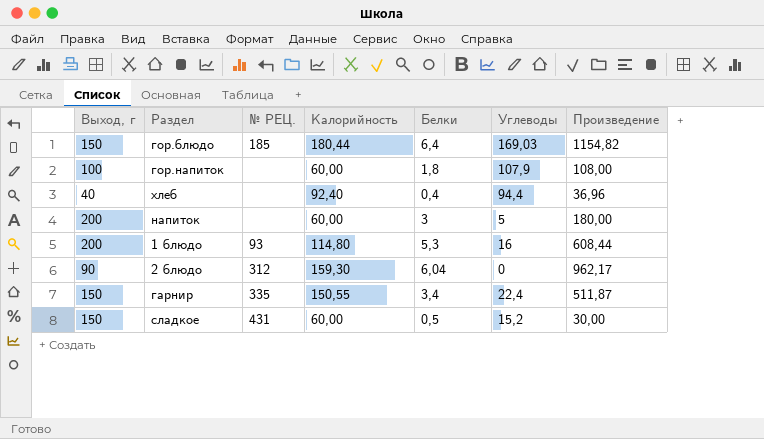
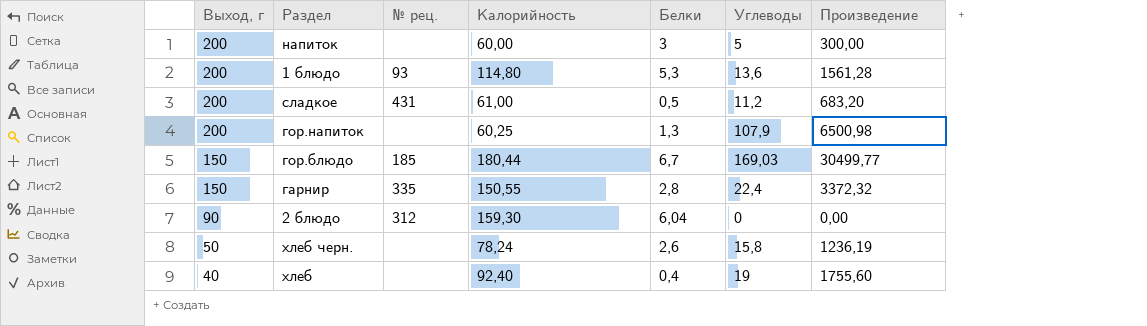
row order: none -> Выход, г descending
column name: № РЕЦ. -> № рец.
column Произведение | formula: [Калорийность] * [Белки] -> [Калорийность] * [Углеводы]
1 блюдо | Углеводы: 16 -> 13,6
сладкое | Выход, г: 150 -> 200
сладкое | Калорийность: 60,00 -> 61,00
сладкое | Углеводы: 15,2 -> 11,2
гор.напиток | Выход, г: 100 -> 200
гор.напиток | Калорийность: 60,00 -> 60,25
гор.напиток | Белки: 1,8 -> 1,3
гор.блюдо | Белки: 6,4 -> 6,7
гарнир | Белки: 3,4 -> 2,8
row хлеб черн.: none -> 50 | none | 78,24 | 2,6 | 15,8 | 1236,19
хлеб | Углеводы: 94,4 -> 19

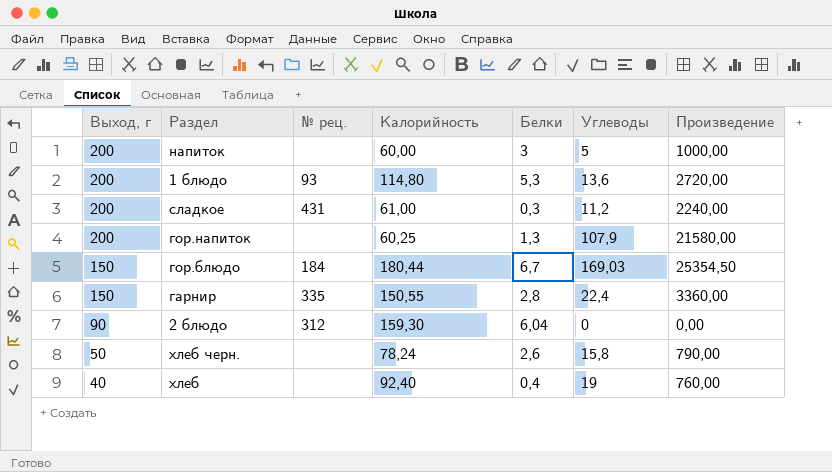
column Произведение | formula: [Калорийность] * [Углеводы] -> [Выход, г] * [Углеводы]
сладкое | Белки: 0,5 -> 0,3
гор.блюдо | № рец.: 185 -> 184

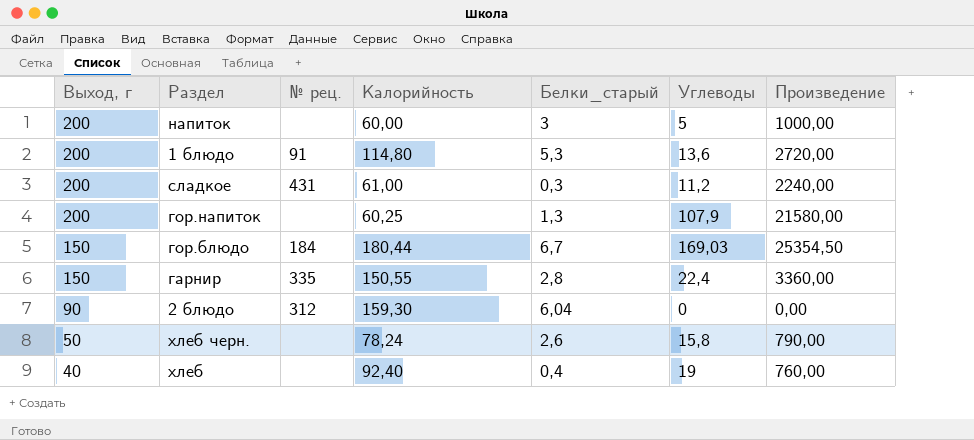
column name: Белки -> Белки_старый
1 блюдо | № рец.: 93 -> 91

